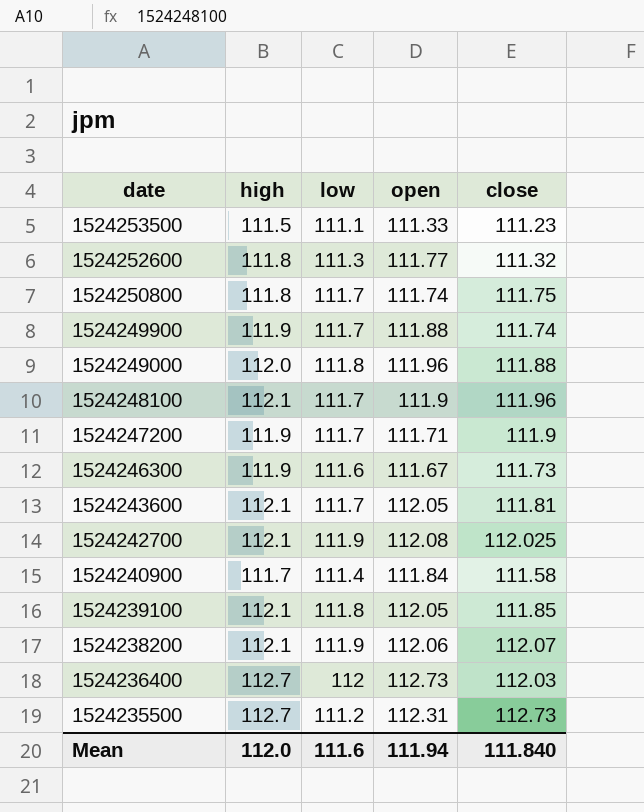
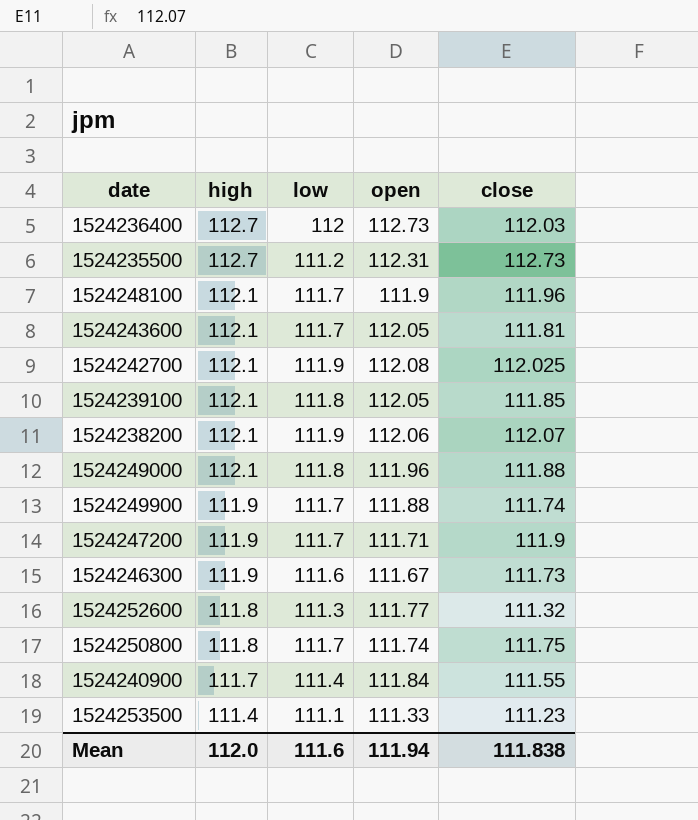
row order: date descending -> high descending
1524249000 | high: 112.0 -> 112.1
1524240900 | close: 111.58 -> 111.55
1524253500 | high: 111.5 -> 111.4
Mean | close: 111.840 -> 111.838

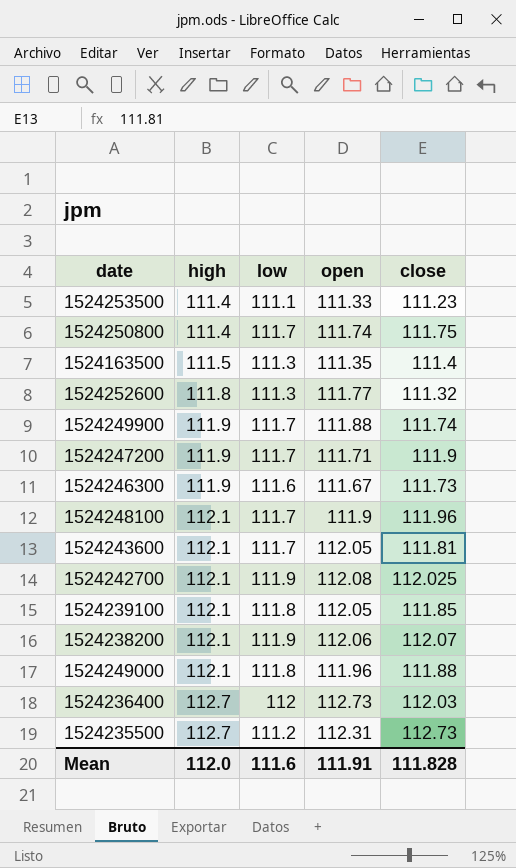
row order: high descending -> high ascending
row 1524240900: 111.7 | 111.4 | 111.84 | 111.55 -> none
1524250800 | high: 111.8 -> 111.4
row 1524163500: none -> 111.5 | 111.3 | 111.35 | 111.4
Mean | open: 111.94 -> 111.91
Mean | close: 111.838 -> 111.828

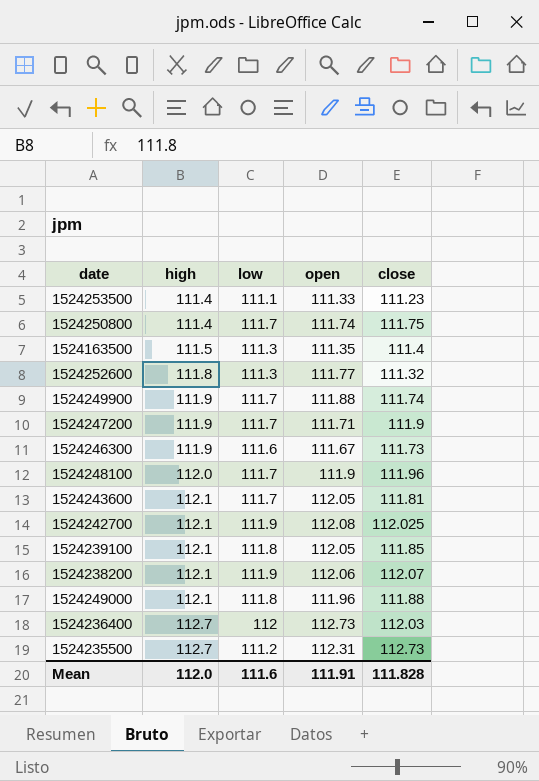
1524248100 | high: 112.1 -> 112.0

